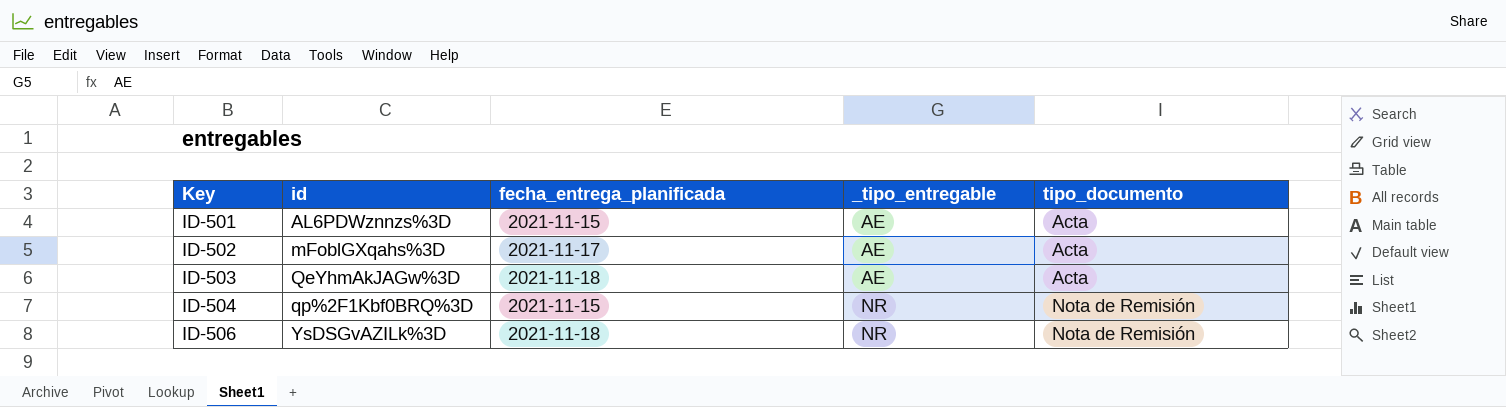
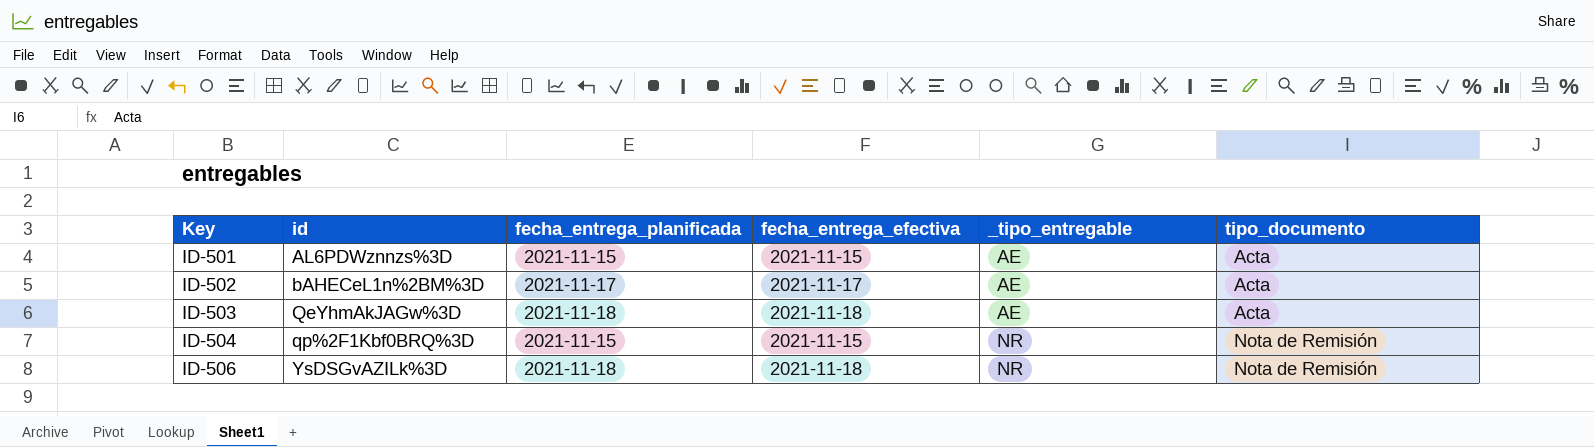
column fecha_entrega_efectiva | position: none -> 4
ID-502 | id: mFoblGXqahs%3D -> bAHECeL1n%2BM%3D

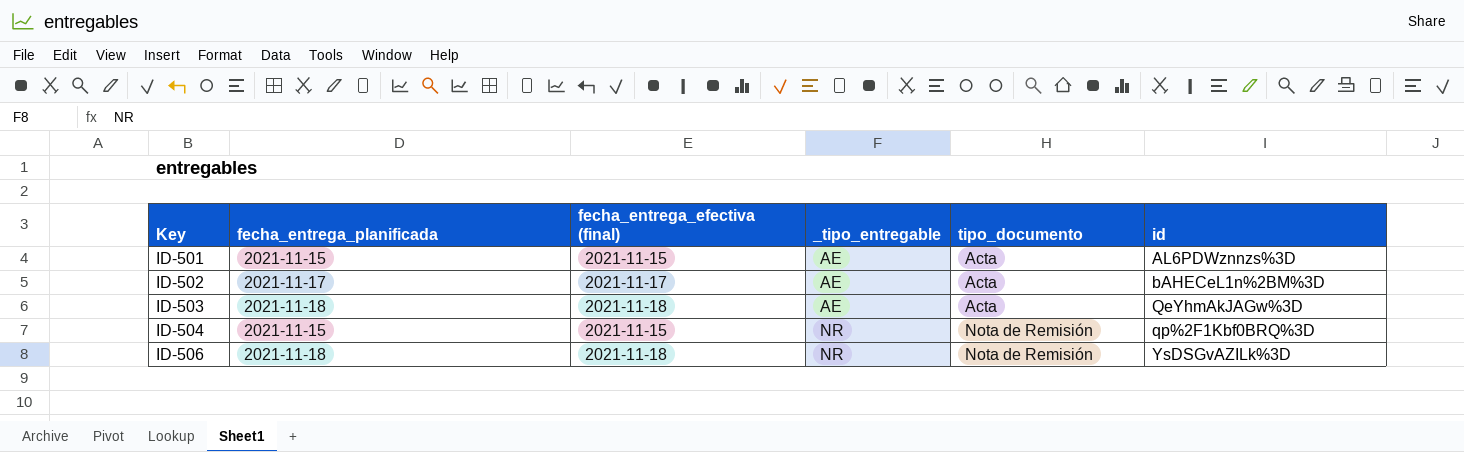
column name: fecha_entrega_efectiva -> fecha_entrega_efectiva (final)
column id | position: 2 -> 6

